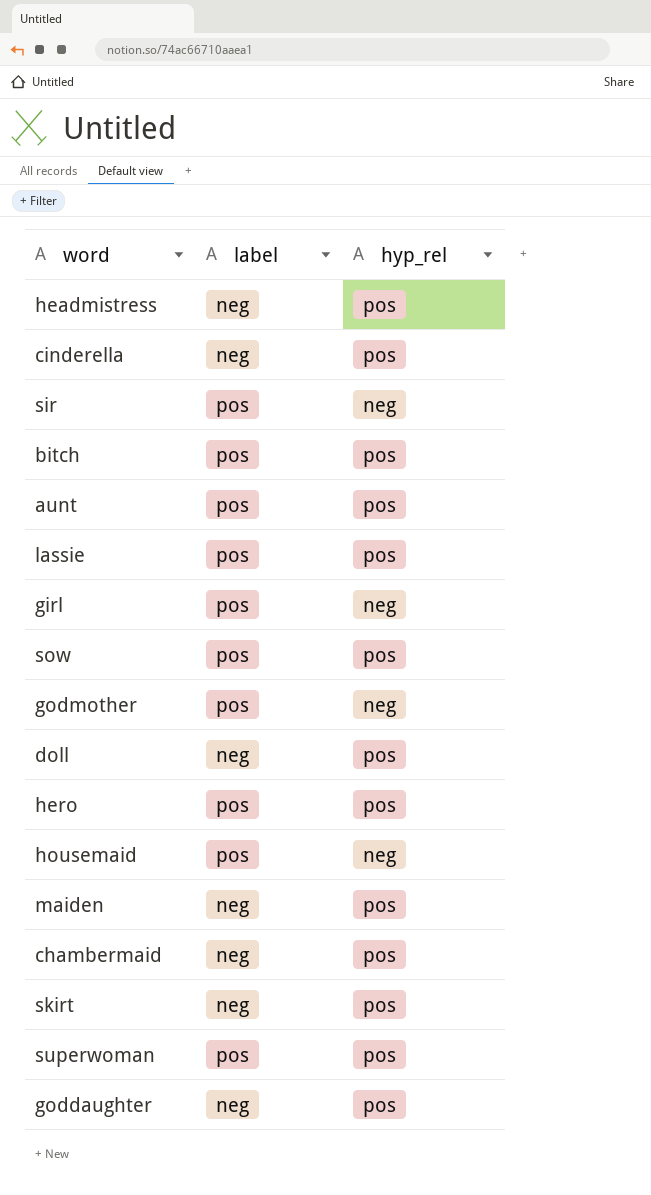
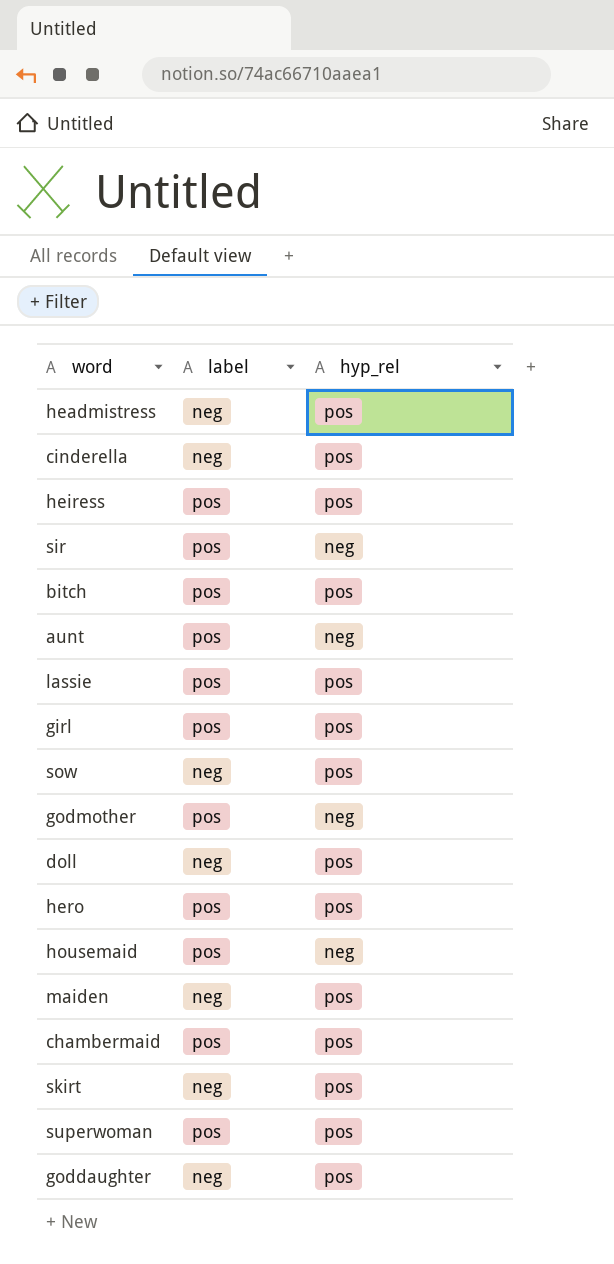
row heiress: none -> pos | pos
aunt | hyp_rel: pos -> neg
girl | hyp_rel: neg -> pos
sow | label: pos -> neg
chambermaid | label: neg -> pos

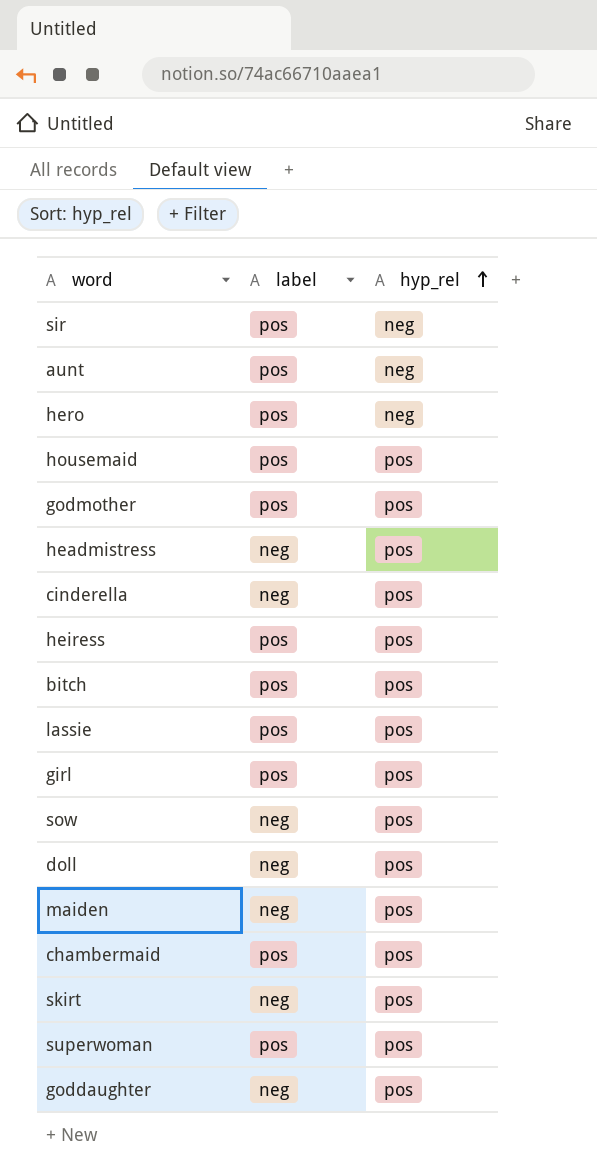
row order: none -> hyp_rel ascending
hero | hyp_rel: pos -> neg
housemaid | hyp_rel: neg -> pos
godmother | hyp_rel: neg -> pos

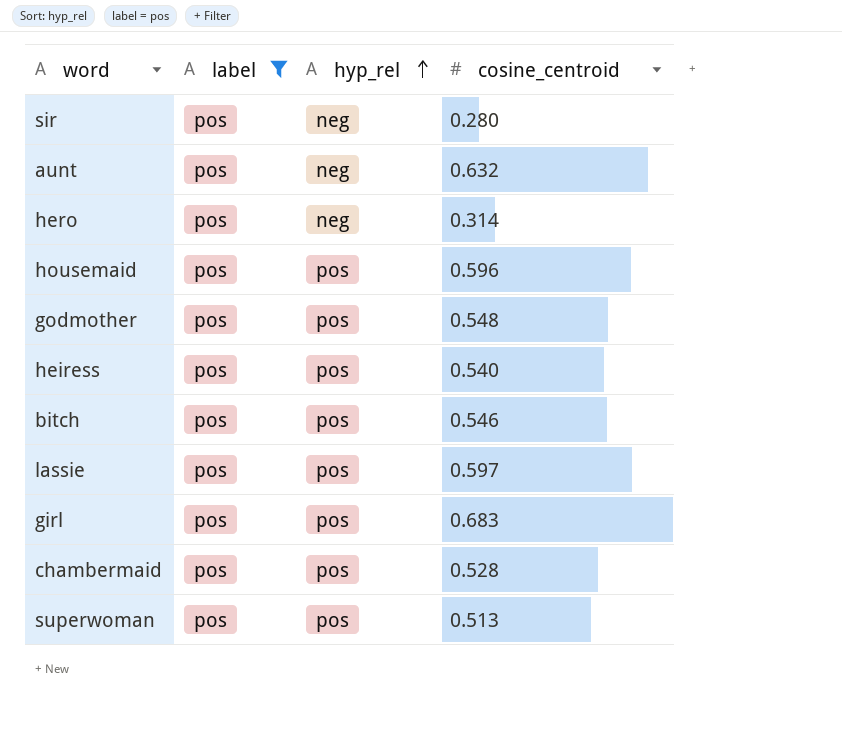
filter: none -> label = pos
column cosine_centroid | position: none -> 4

